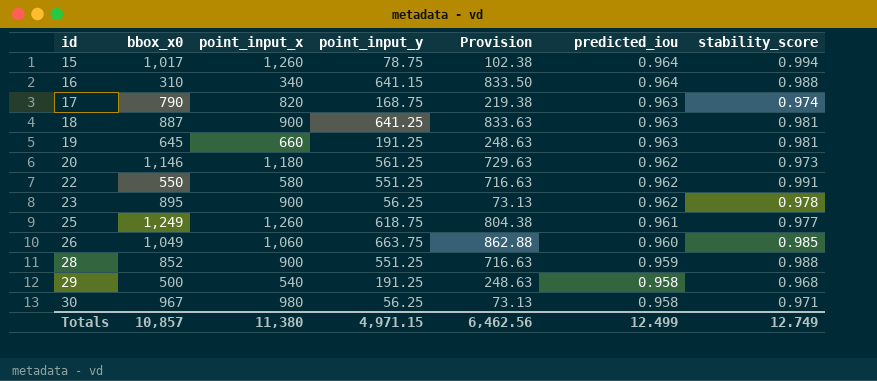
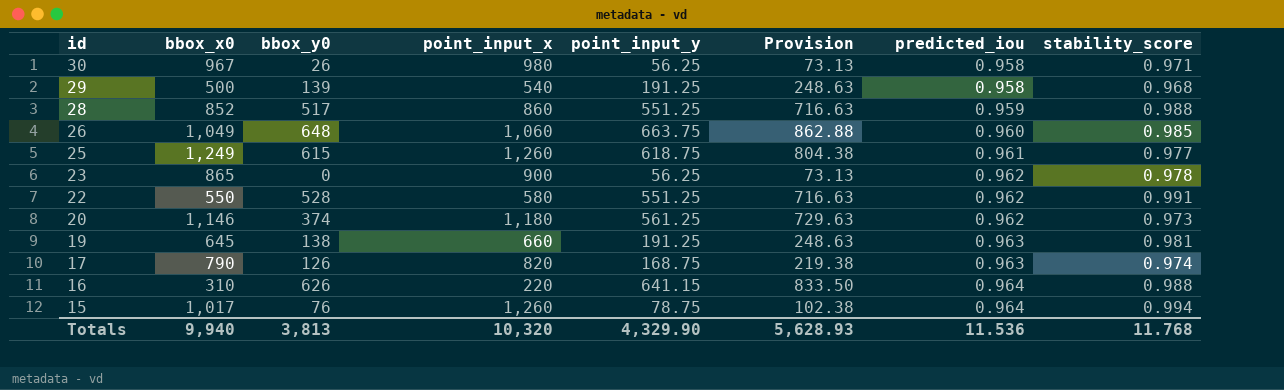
row order: id ascending -> id descending
column bbox_y0 | position: none -> 3
row 18: 887 | 900 | 641.25 | 833.63 | 0.963 | 0.981 -> none
28 | point_input_x: 900 -> 860
23 | bbox_x0: 895 -> 865
16 | point_input_x: 340 -> 220
Totals | bbox_x0: 10,857 -> 9,940
Totals | point_input_x: 11,380 -> 10,320
Totals | point_input_y: 4,971.15 -> 4,329.90
Totals | Provision: 6,462.56 -> 5,628.93
Totals | predicted_iou: 12.499 -> 11.536
Totals | stability_score: 12.749 -> 11.768

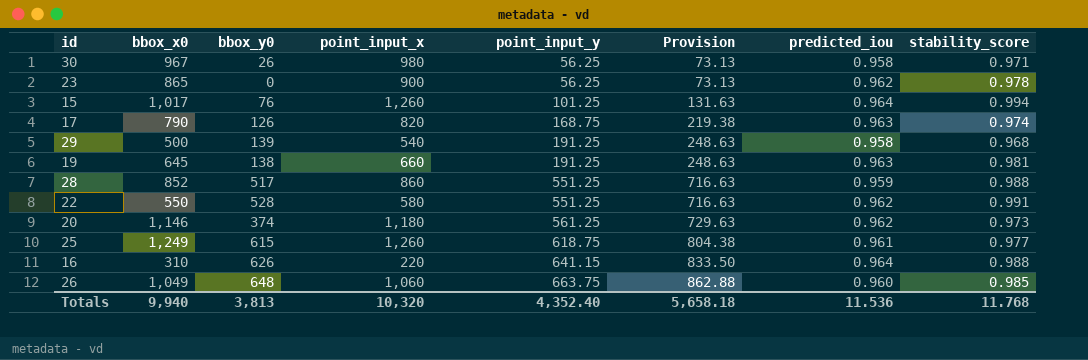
row order: id descending -> point_input_y ascending
15 | point_input_y: 78.75 -> 101.25
15 | Provision: 102.38 -> 131.63
Totals | point_input_y: 4,329.90 -> 4,352.40
Totals | Provision: 5,628.93 -> 5,658.18

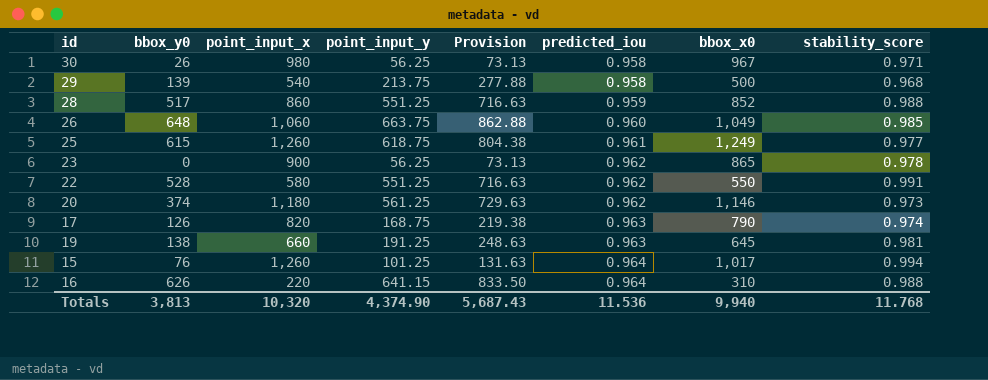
row order: point_input_y ascending -> predicted_iou ascending
column bbox_x0 | position: 2 -> 7
29 | point_input_y: 191.25 -> 213.75
29 | Provision: 248.63 -> 277.88
Totals | point_input_y: 4,352.40 -> 4,374.90
Totals | Provision: 5,658.18 -> 5,687.43

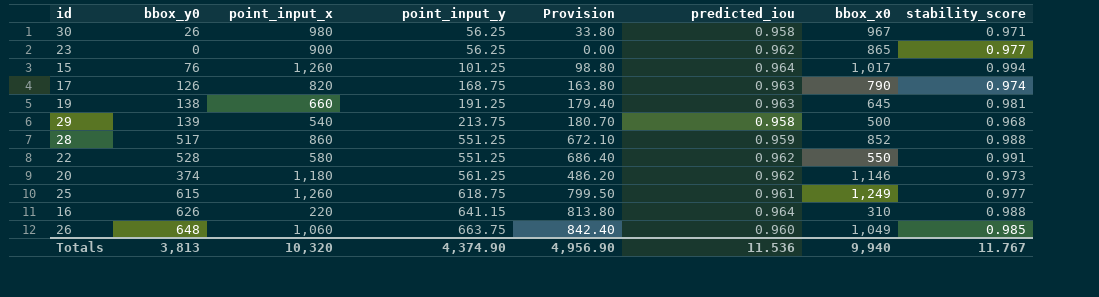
row order: predicted_iou ascending -> point_input_y ascending
column Provision | formula: [point_input_y] * 1.3 -> [bbox_y0] * 1.3
23 | stability_score: 0.978 -> 0.977
Totals | Provision: 5,687.43 -> 4,956.90
Totals | stability_score: 11.768 -> 11.767

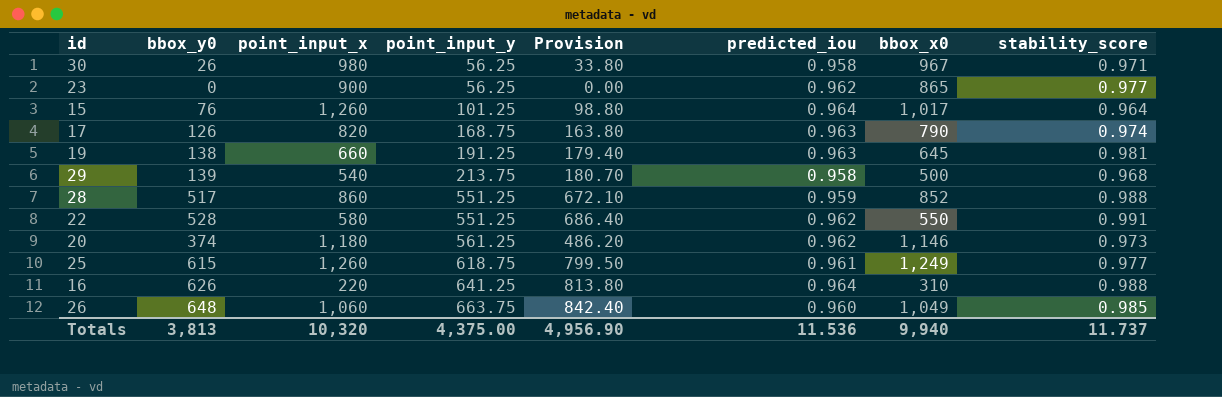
15 | stability_score: 0.994 -> 0.964
16 | point_input_y: 641.15 -> 641.25
Totals | point_input_y: 4,374.90 -> 4,375.00
Totals | stability_score: 11.767 -> 11.737

